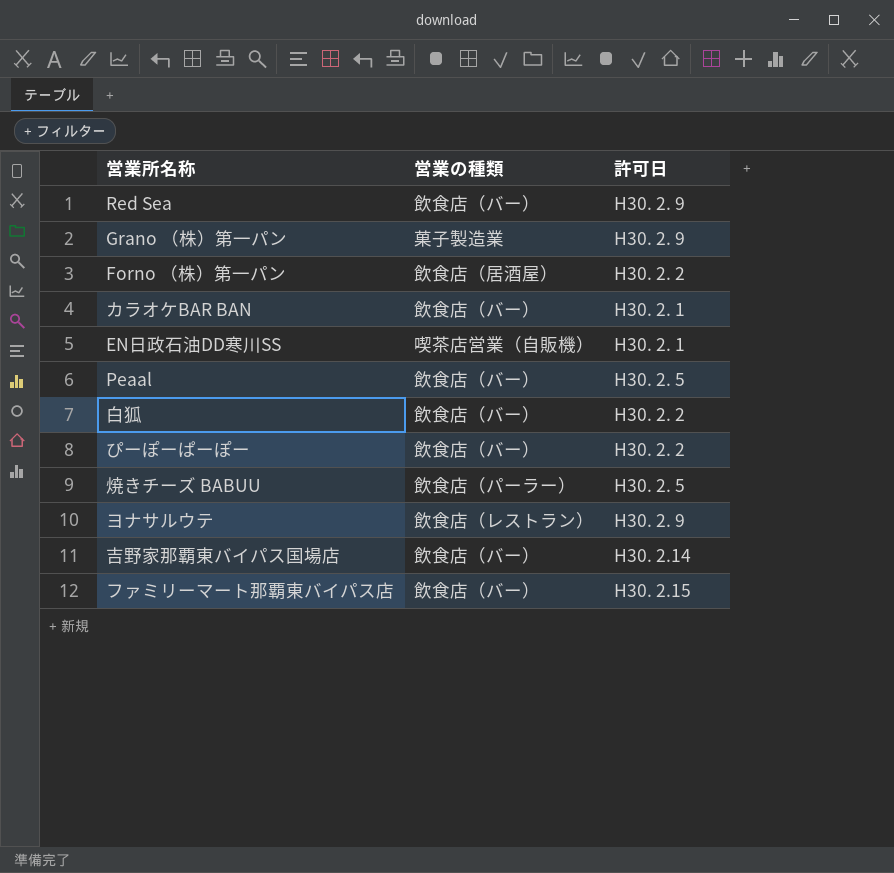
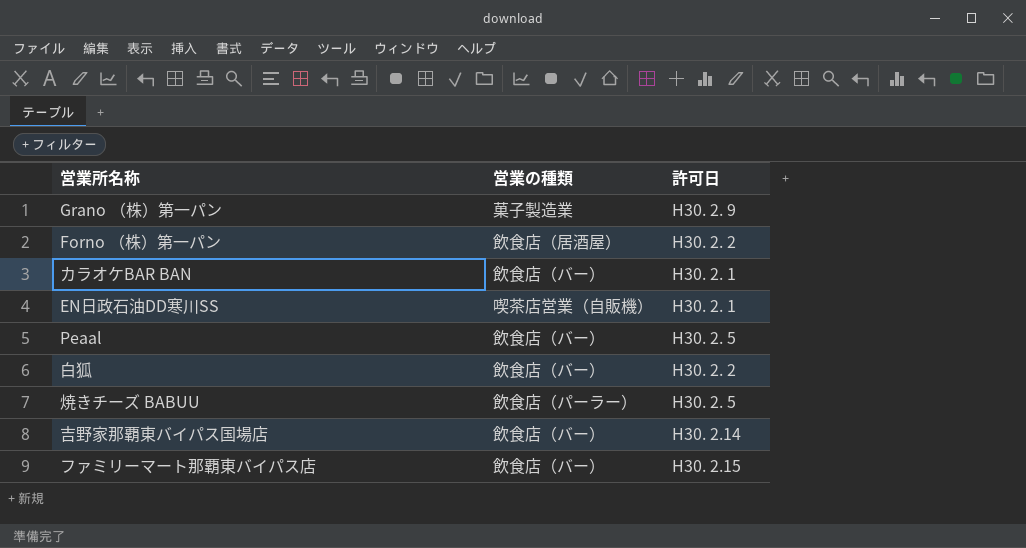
row Red Sea: 飲食店（バー） | H30. 2. 9 -> none
row ぴーぽーぱーぽー: 飲食店（バー） | H30. 2. 2 -> none
row ヨナサルウテ: 飲食店（レストラン） | H30. 2. 9 -> none

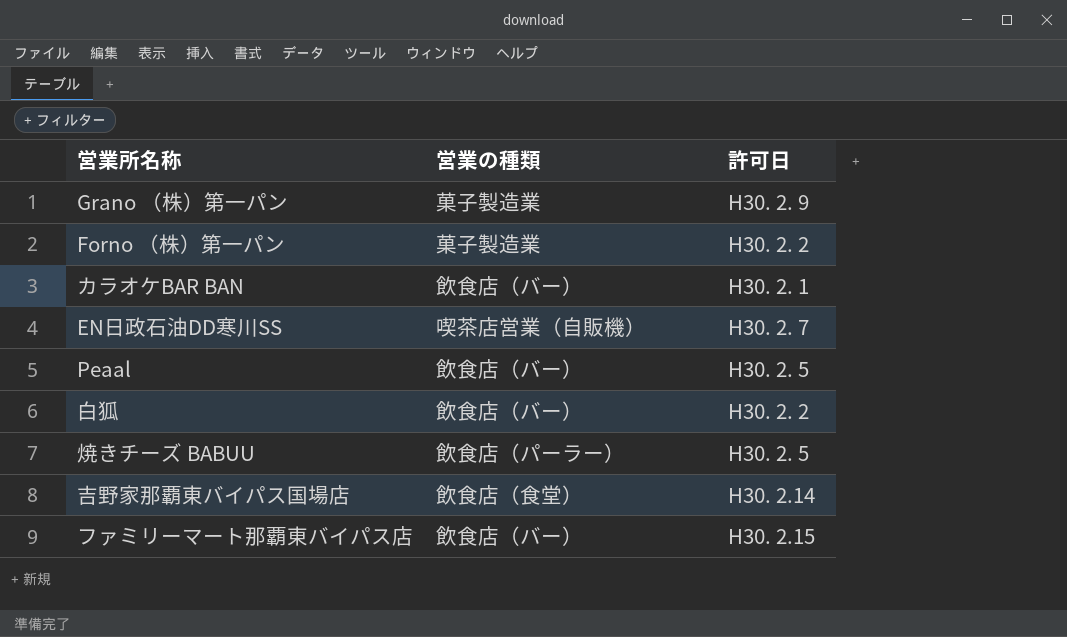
Forno （株）第一パン | 営業の種類: 飲食店（居酒屋） -> 菓子製造業
EN日政石油DD寒川SS | 許可日: H30. 2. 1 -> H30. 2. 7
吉野家那覇東バイパス国場店 | 営業の種類: 飲食店（バー） -> 飲食店（食堂）

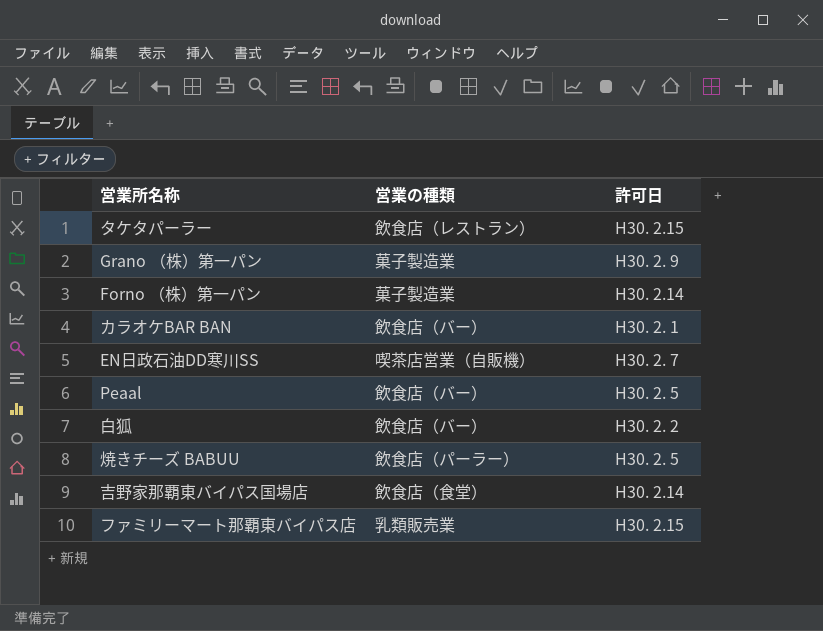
row タケタパーラー: none -> 飲食店（レストラン） | H30. 2.15
Forno （株）第一パン | 許可日: H30. 2. 2 -> H30. 2.14
ファミリーマート那覇東バイパス店 | 営業の種類: 飲食店（バー） -> 乳類販売業

